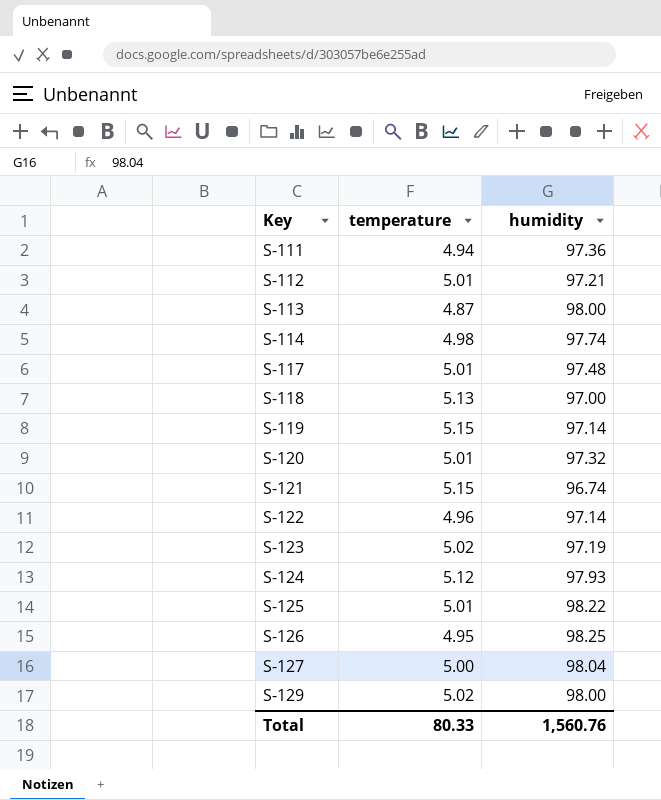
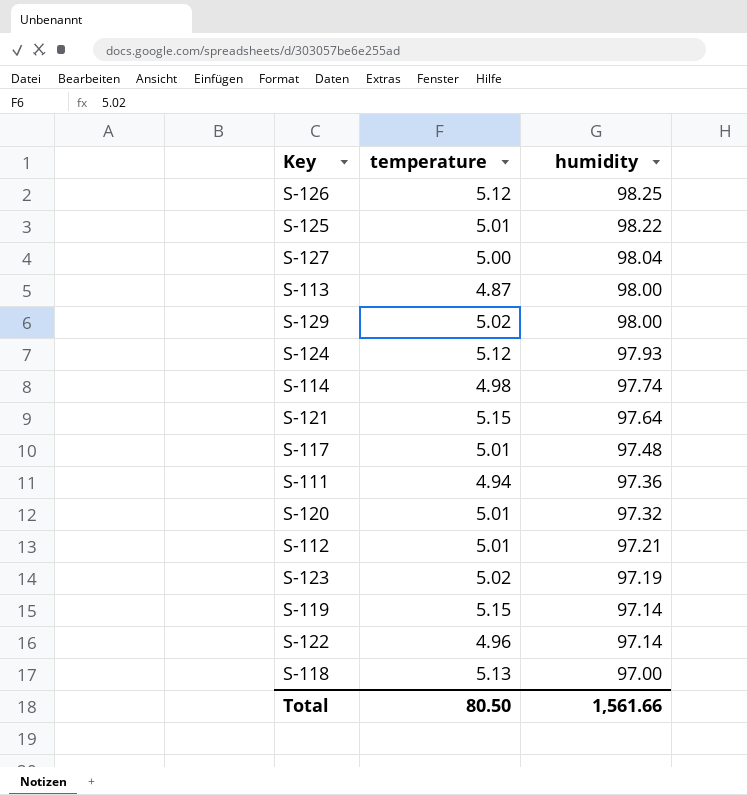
row order: Key ascending -> humidity descending
S-126 | temperature: 4.95 -> 5.12
S-121 | humidity: 96.74 -> 97.64
Total | temperature: 80.33 -> 80.50
Total | humidity: 1,560.76 -> 1,561.66

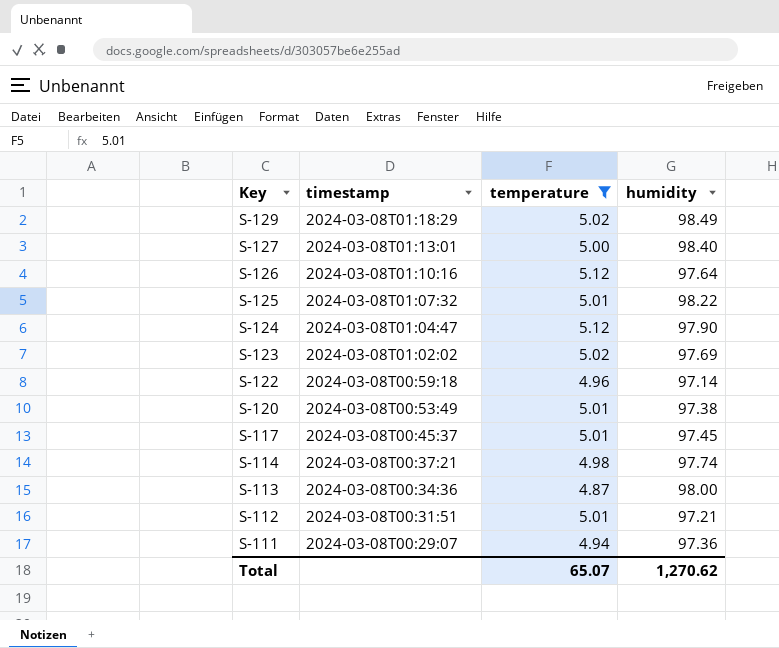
filter: none -> temperature <= 5.12
row order: humidity descending -> Key descending
column timestamp | position: none -> 2
S-129 | humidity: 98.00 -> 98.49
S-127 | humidity: 98.04 -> 98.40
S-126 | humidity: 98.25 -> 97.64
S-124 | humidity: 97.93 -> 97.90
S-123 | humidity: 97.19 -> 97.69
S-120 | humidity: 97.32 -> 97.38
S-117 | humidity: 97.48 -> 97.45
Total | temperature: 80.50 -> 65.07
Total | humidity: 1,561.66 -> 1,270.62

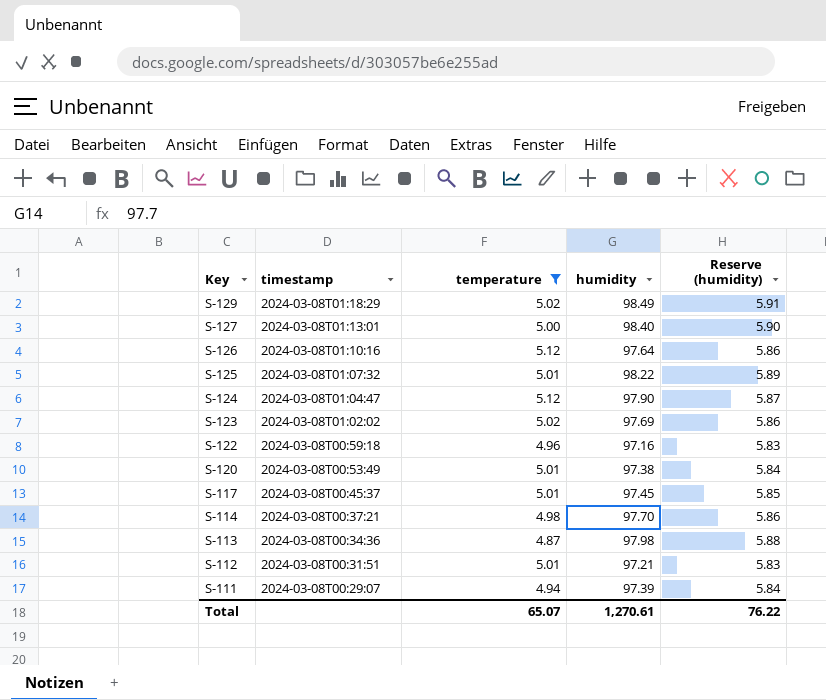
column Reserve (humidity) | formula: none -> [humidity] * 0.06
S-122 | humidity: 97.14 -> 97.16
S-114 | humidity: 97.74 -> 97.70
S-113 | humidity: 98.00 -> 97.98
S-111 | humidity: 97.36 -> 97.39
Total | humidity: 1,270.62 -> 1,270.61

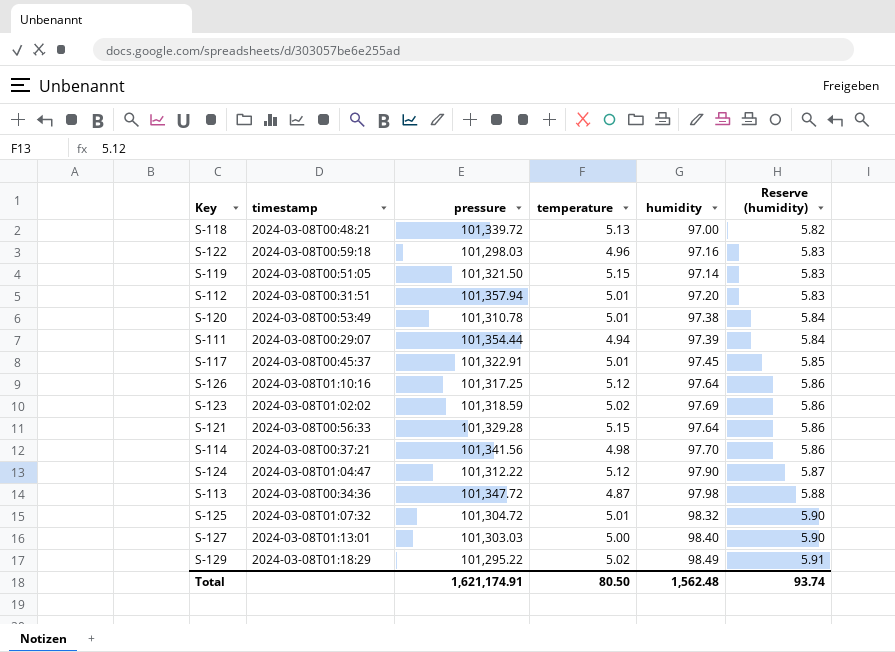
filter: temperature <= 5.12 -> none
row order: Key descending -> Reserve (humidity) ascending
column pressure | position: none -> 3
S-112 | humidity: 97.21 -> 97.20
S-125 | humidity: 98.22 -> 98.32
S-125 | Reserve (humidity): 5.89 -> 5.90
Total | temperature: 65.07 -> 80.50
Total | humidity: 1,270.61 -> 1,562.48
Total | Reserve (humidity): 76.22 -> 93.74

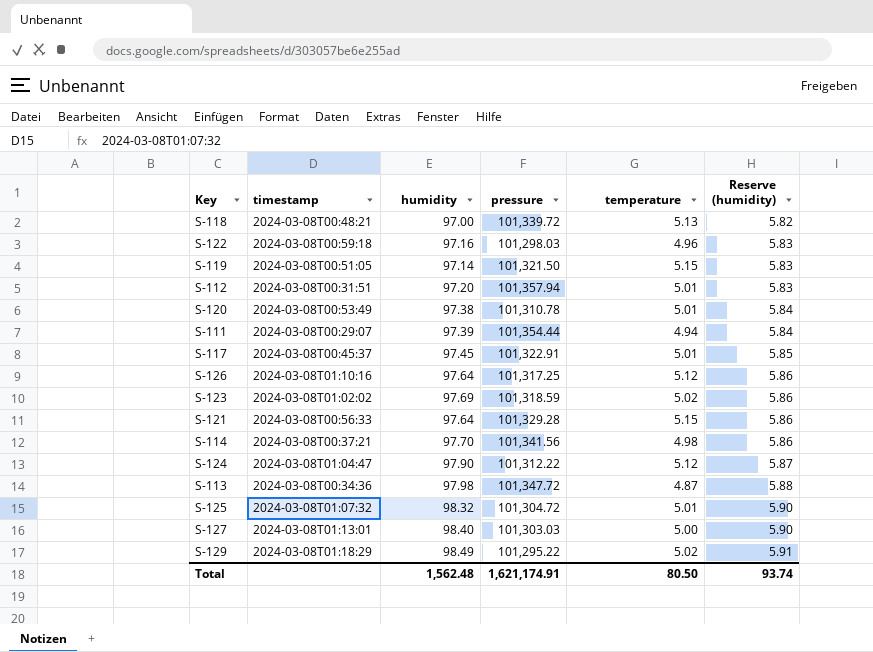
column humidity | position: 5 -> 3

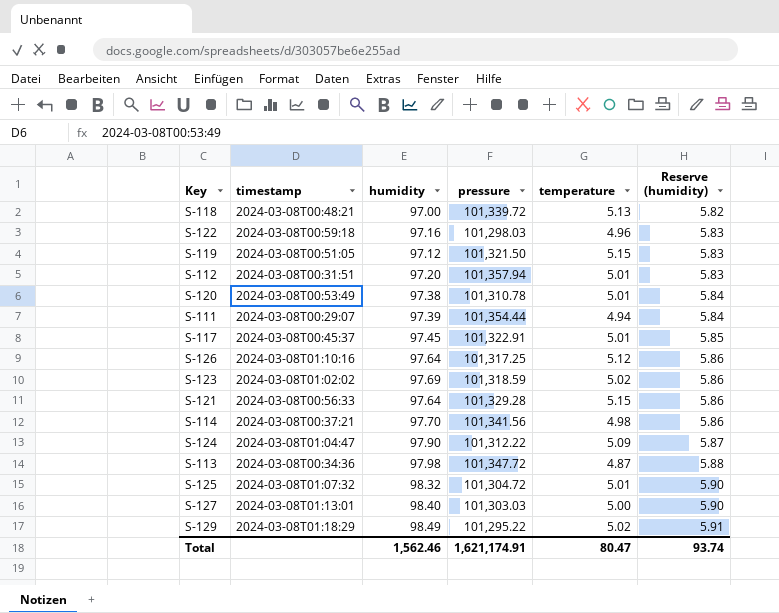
S-119 | humidity: 97.14 -> 97.12
S-124 | temperature: 5.12 -> 5.09
Total | humidity: 1,562.48 -> 1,562.46
Total | temperature: 80.50 -> 80.47

